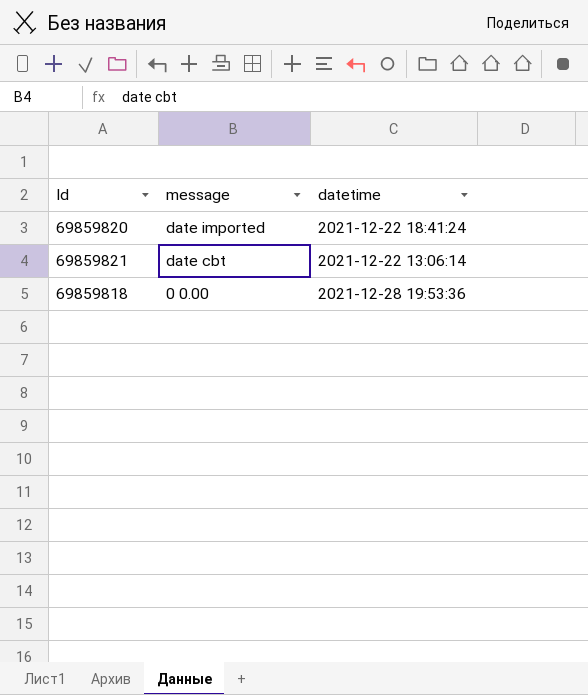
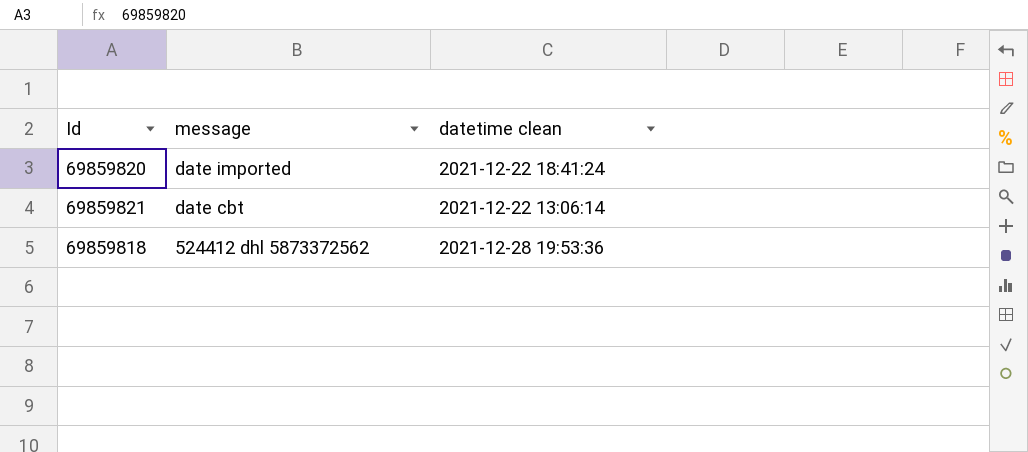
column name: datetime -> datetime clean
69859818 | message: 0 0.00 -> 524412 dhl 5873372562

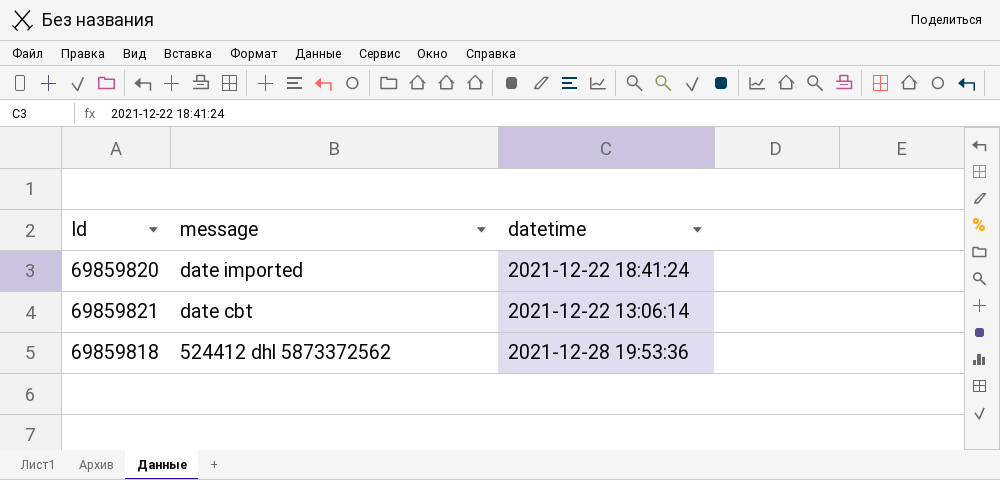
column name: datetime clean -> datetime

